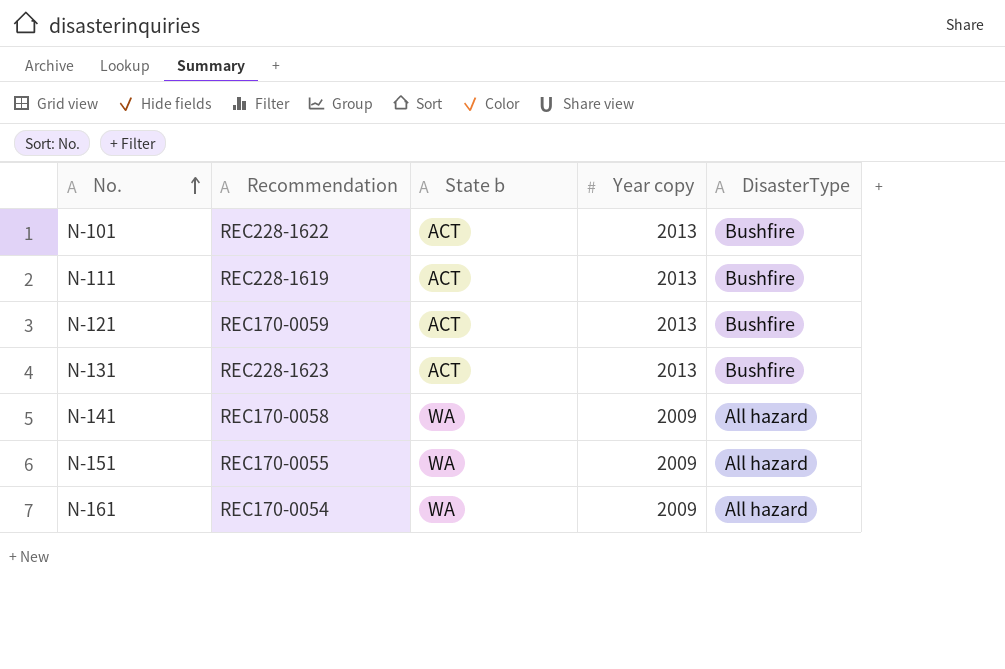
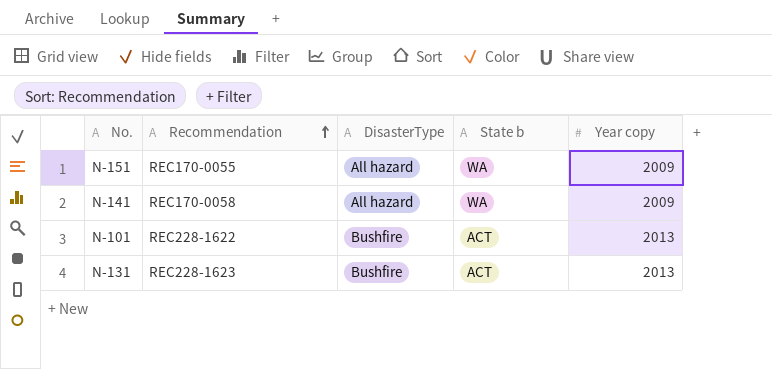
row order: No. ascending -> Recommendation ascending
column DisasterType | position: 5 -> 3
row N-111: REC228-1619 | ACT | 2013 | Bushfire -> none
row N-121: REC170-0059 | ACT | 2013 | Bushfire -> none
row N-161: REC170-0054 | WA | 2009 | All hazard -> none

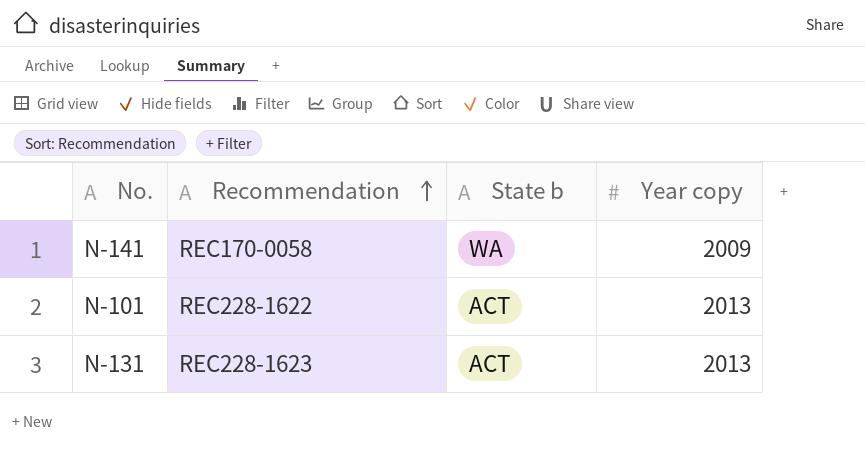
column DisasterType | position: 3 -> none
row N-151: REC170-0055 | All hazard | WA | 2009 -> none

